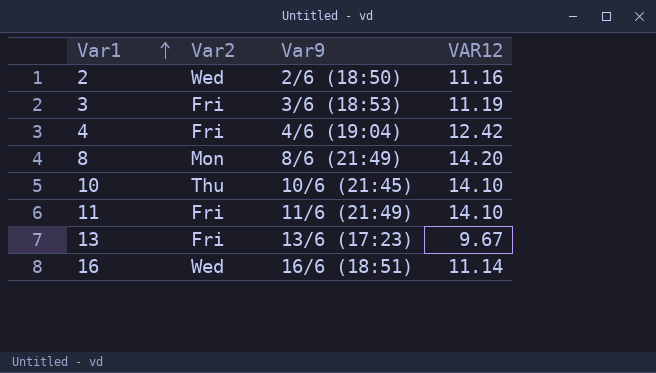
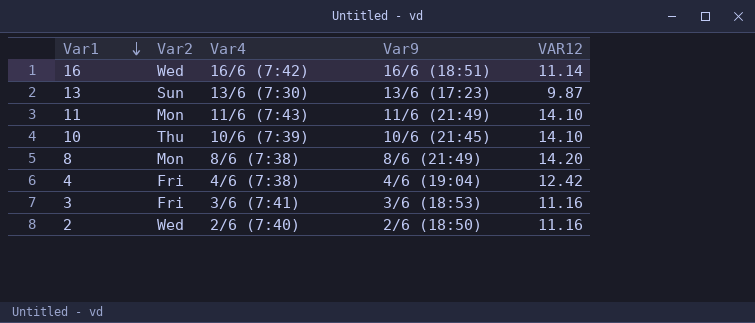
row order: Var1 ascending -> Var1 descending
column Var4 | position: none -> 3
13 | Var2: Fri -> Sun
13 | VAR12: 9.67 -> 9.87
11 | Var2: Fri -> Mon
3 | VAR12: 11.19 -> 11.16

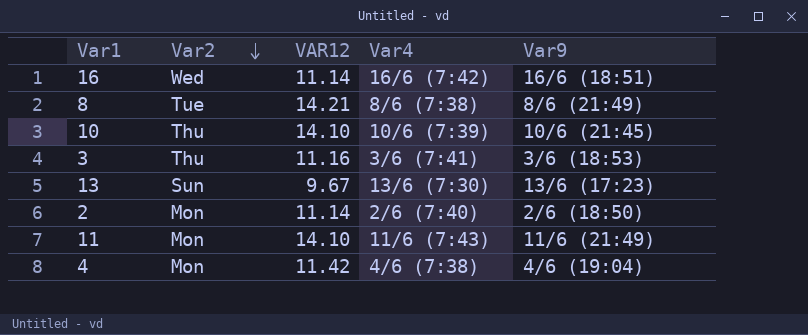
row order: Var1 descending -> Var2 descending
column VAR12 | position: 5 -> 3
8 | Var2: Mon -> Tue
8 | VAR12: 14.20 -> 14.21
3 | Var2: Fri -> Thu
13 | VAR12: 9.87 -> 9.67
2 | Var2: Wed -> Mon
2 | VAR12: 11.16 -> 11.14
4 | Var2: Fri -> Mon
4 | VAR12: 12.42 -> 11.42

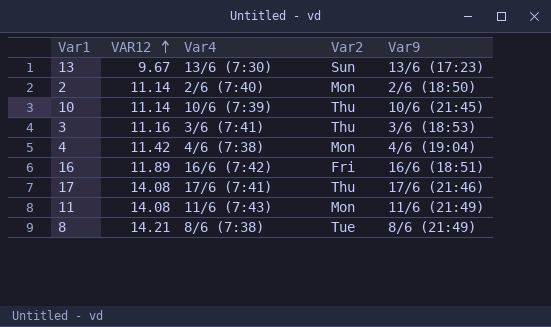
row order: Var2 descending -> VAR12 ascending
column Var2 | position: 2 -> 4
10 | VAR12: 14.10 -> 11.14
16 | VAR12: 11.14 -> 11.89
16 | Var2: Wed -> Fri
row 17: none -> 14.08 | 17/6 (7:41) | Thu | 17/6 (21:46)
11 | VAR12: 14.10 -> 14.08

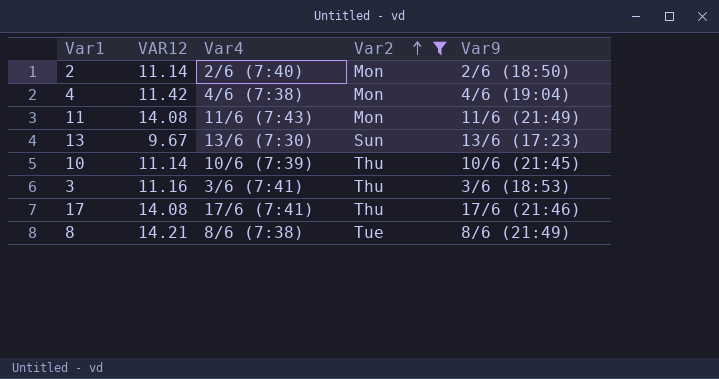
filter: none -> Var2 != Fri
row order: VAR12 ascending -> Var2 ascending

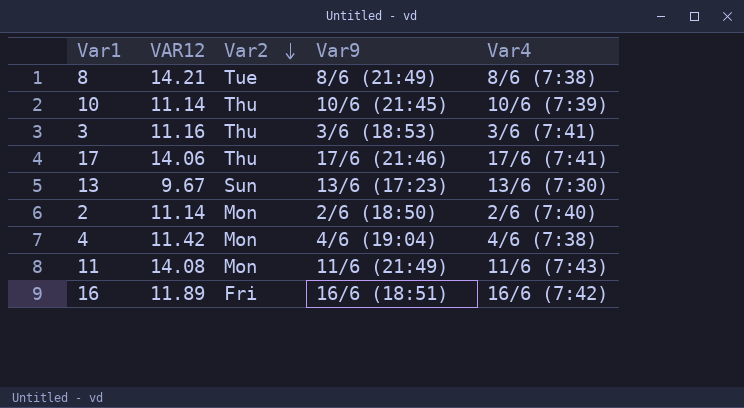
filter: Var2 != Fri -> none
row order: Var2 ascending -> Var2 descending
column Var4 | position: 3 -> 5
17 | VAR12: 14.08 -> 14.06

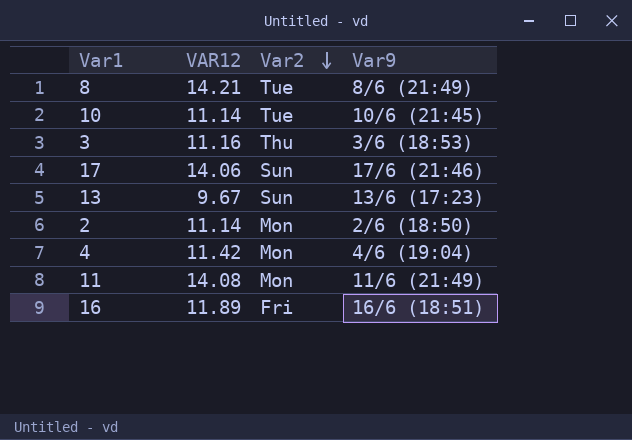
column Var4 | position: 5 -> none
10 | Var2: Thu -> Tue
17 | Var2: Thu -> Sun

